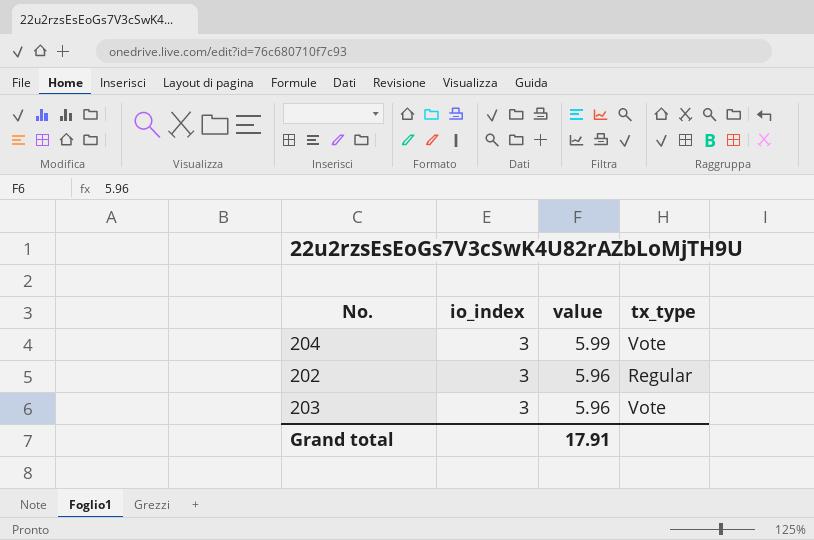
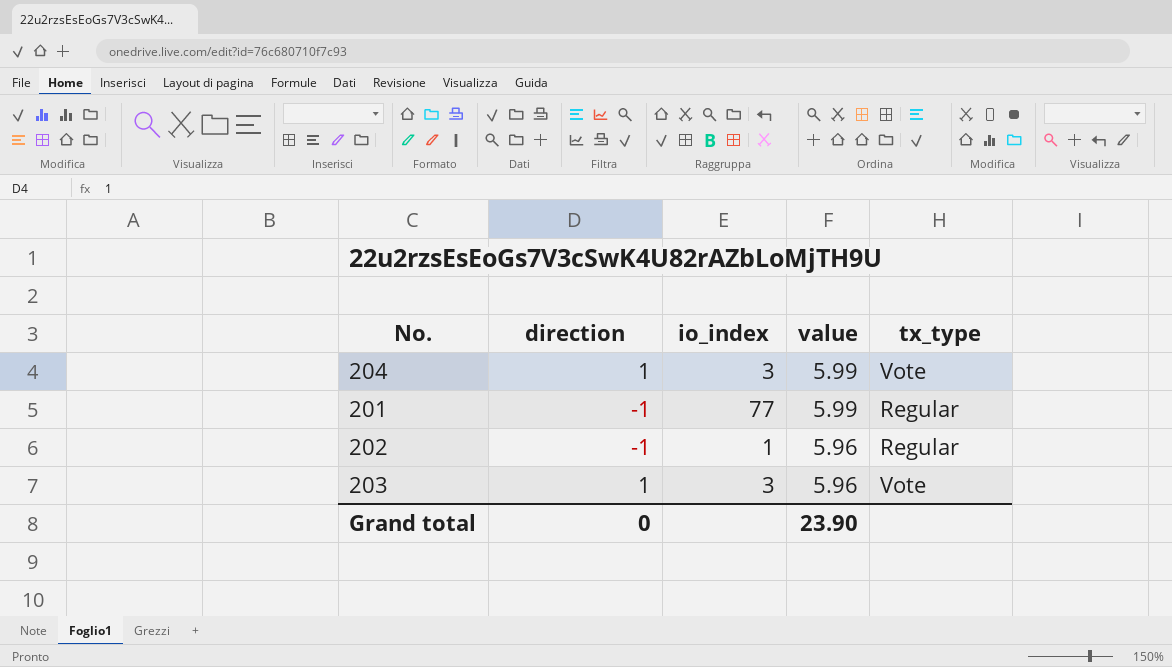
column direction | position: none -> 2
row 201: none -> -1 | 77 | 5.99 | Regular
202 | io_index: 3 -> 1
Grand total | value: 17.91 -> 23.90

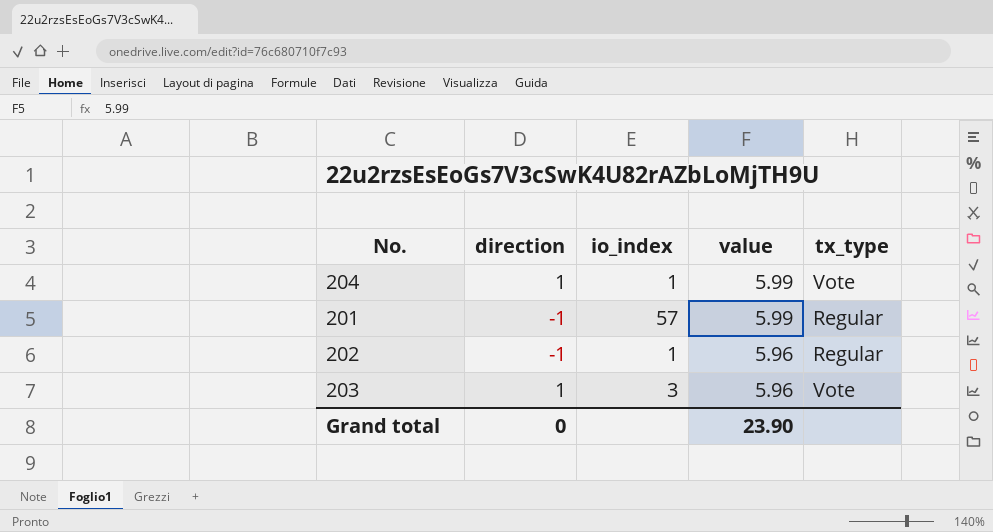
204 | io_index: 3 -> 1
201 | io_index: 77 -> 57

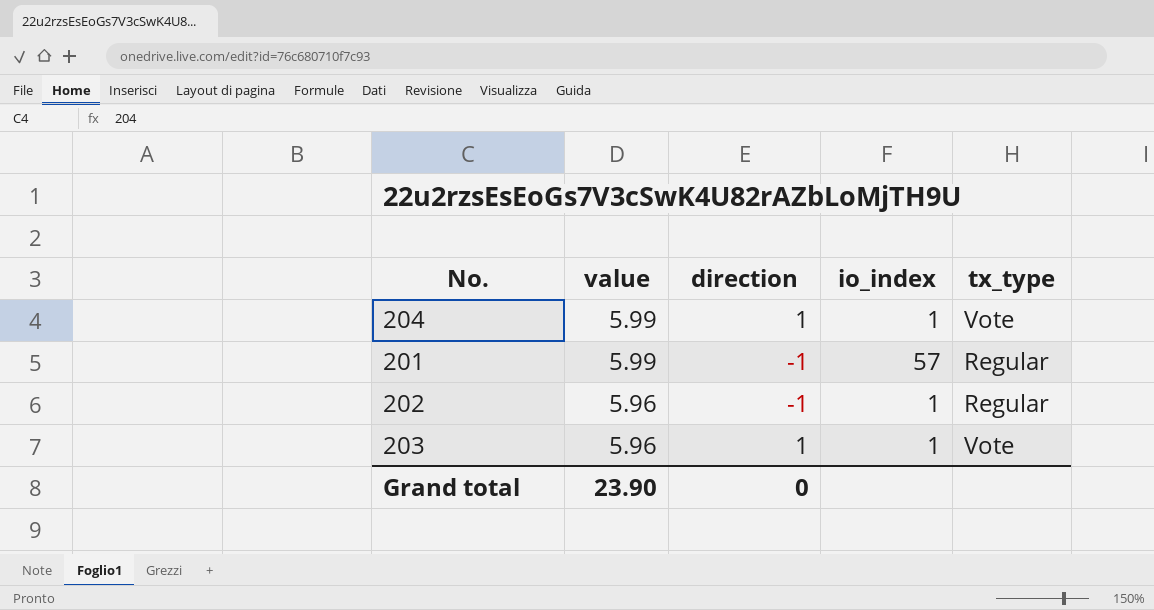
column value | position: 4 -> 2
203 | io_index: 3 -> 1

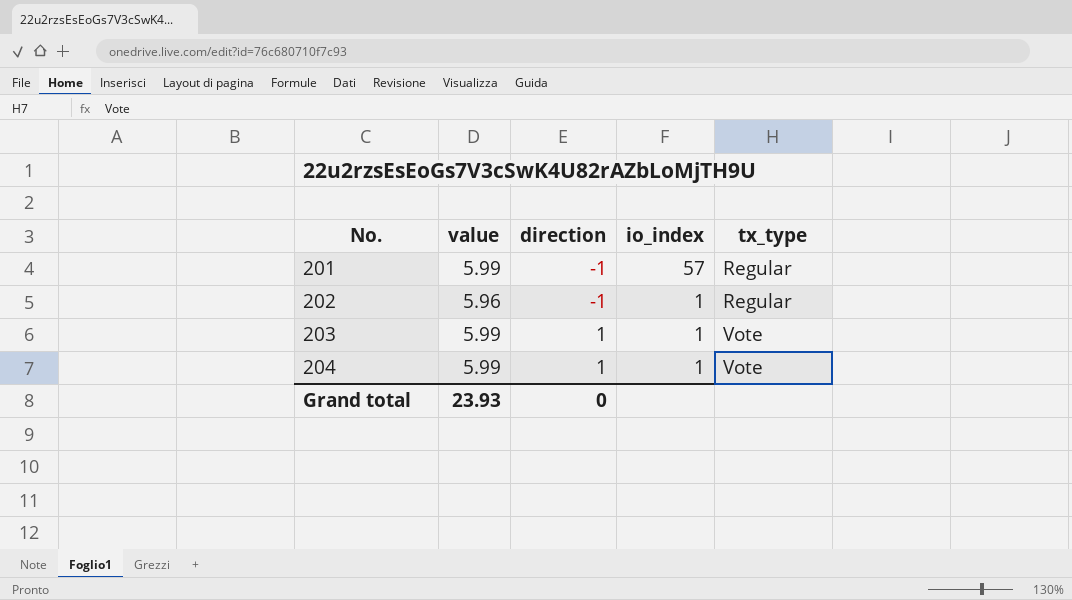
row order: value descending -> No. ascending
203 | value: 5.96 -> 5.99
Grand total | value: 23.90 -> 23.93

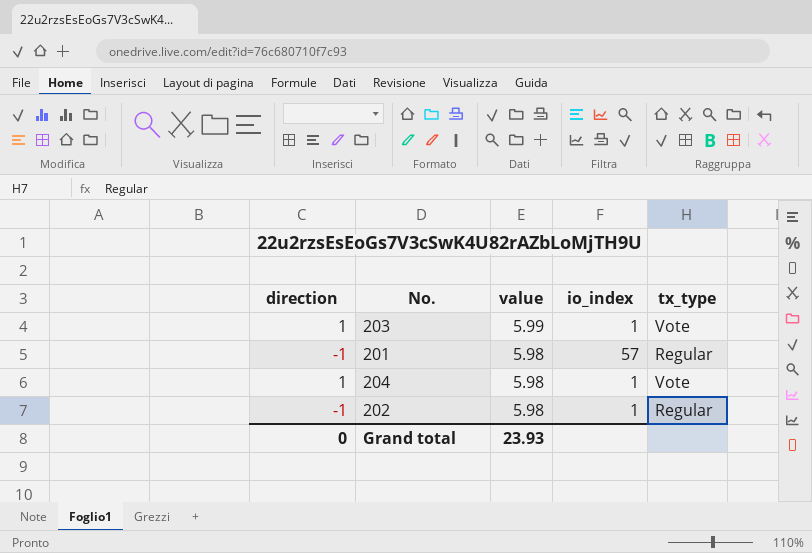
row order: No. ascending -> value descending
column direction | position: 3 -> 1
201 | value: 5.99 -> 5.98
204 | value: 5.99 -> 5.98
202 | value: 5.96 -> 5.98

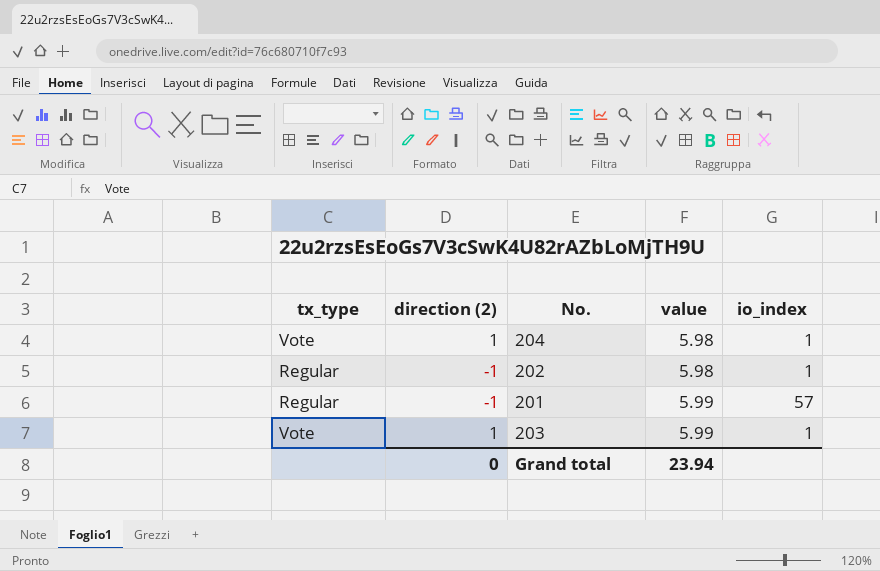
row order: value descending -> value ascending
column tx_type | position: 5 -> 1
column name: direction -> direction (2)
201 | value: 5.98 -> 5.99
Grand total | value: 23.93 -> 23.94

